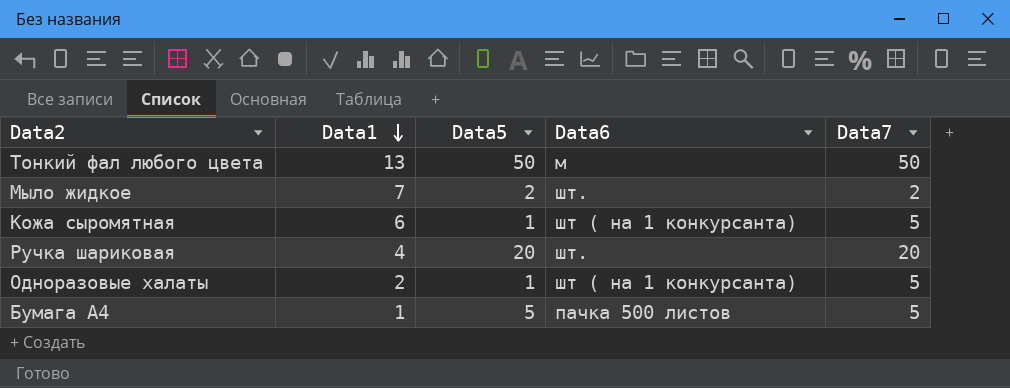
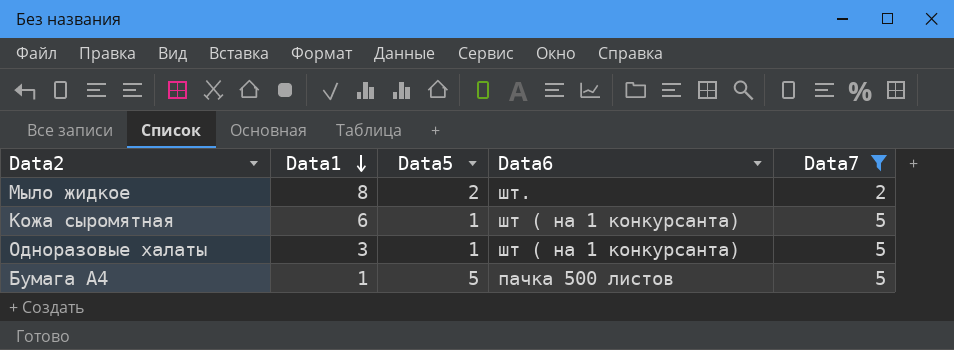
filter: none -> Data7 <= 5
Мыло жидкое | Data1: 7 -> 8
Одноразовые халаты | Data1: 2 -> 3

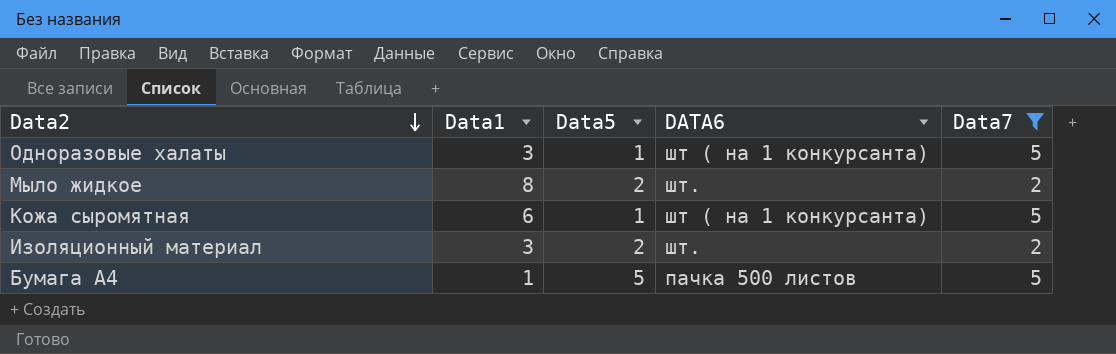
row order: Data1 descending -> Data2 descending
column name: Data6 -> DATA6
row Изоляционный материал: none -> 3 | 2 | шт. | 2

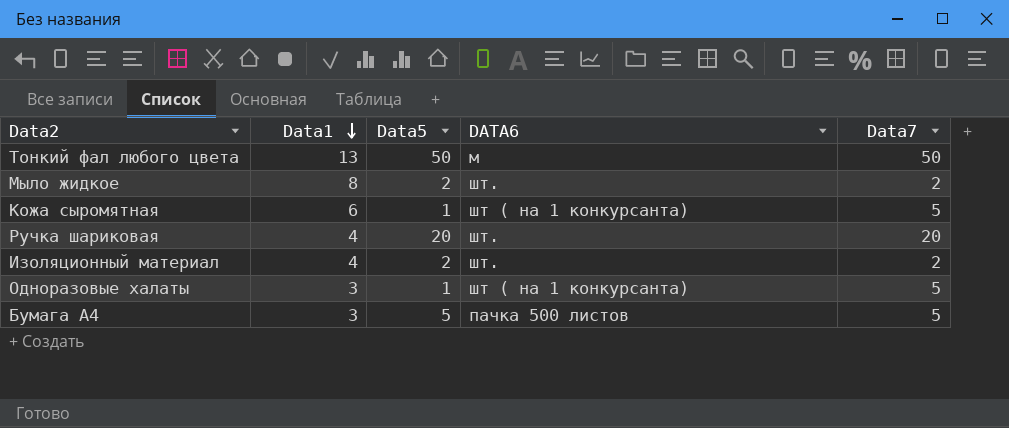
filter: Data7 <= 5 -> none
row order: Data2 descending -> Data1 descending
Изоляционный материал | Data1: 3 -> 4
Бумага А4 | Data1: 1 -> 3

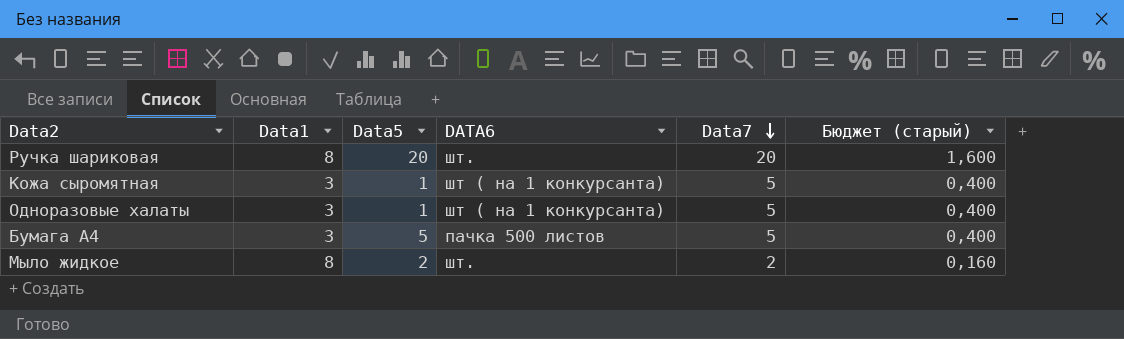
row order: Data1 descending -> Data7 descending
column Бюджет (старый) | formula: none -> [Data7] * 0,08
row Тонкий фал любого цвета: 13 | 50 | м | 50 -> none
row Изоляционный материал: 4 | 2 | шт. | 2 -> none
Ручка шариковая | Data1: 4 -> 8
Кожа сыромятная | Data1: 6 -> 3

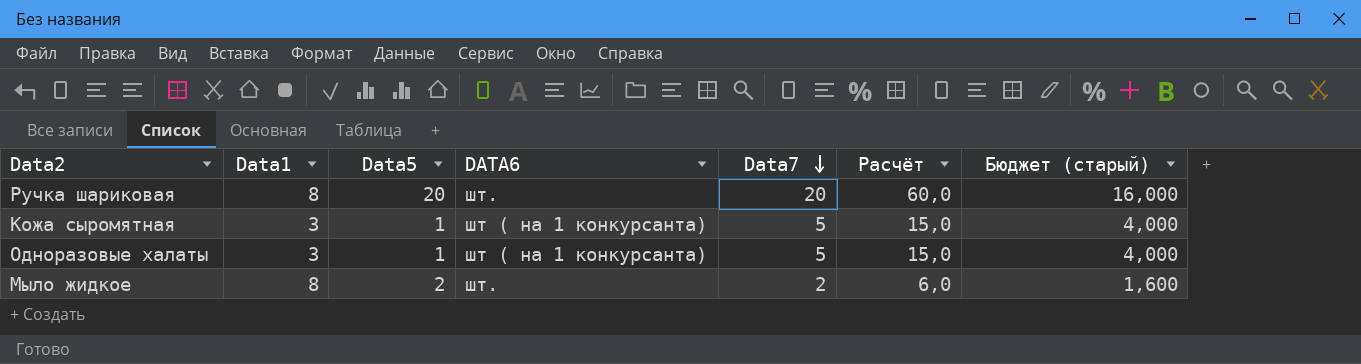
column Расчёт | formula: none -> [Data7] * 3
column Бюджет (старый) | formula: [Data7] * 0,08 -> [Data7] * 0,8
row Бумага А4: 3 | 5 | пачка 500 листов | 5 | 0,400 -> none

